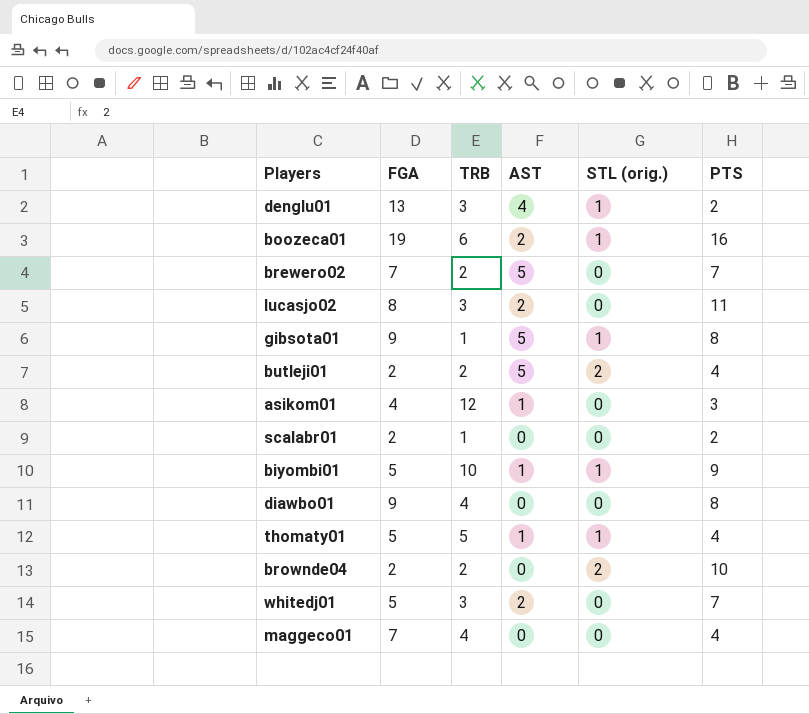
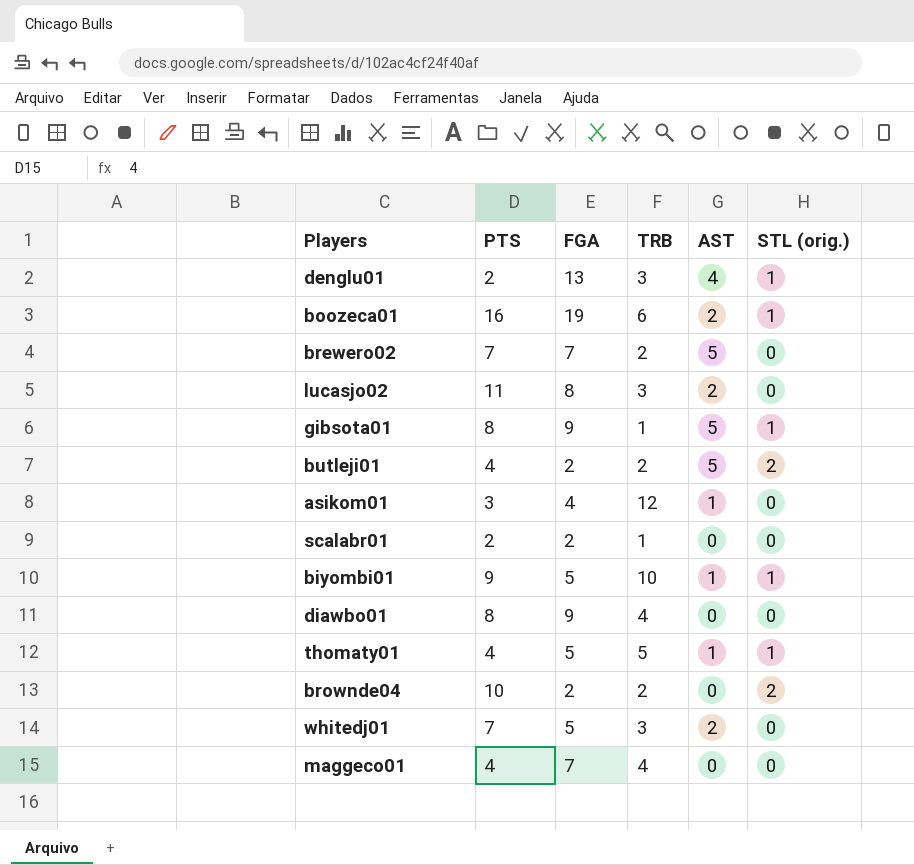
column PTS | position: 6 -> 2

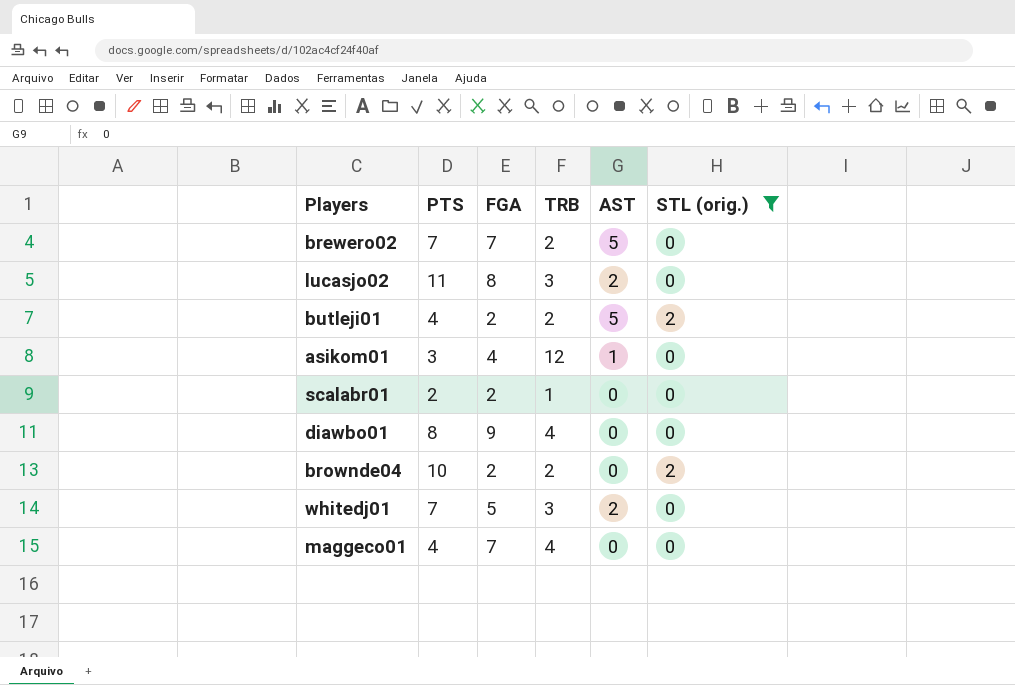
filter: none -> STL (orig.) != 1

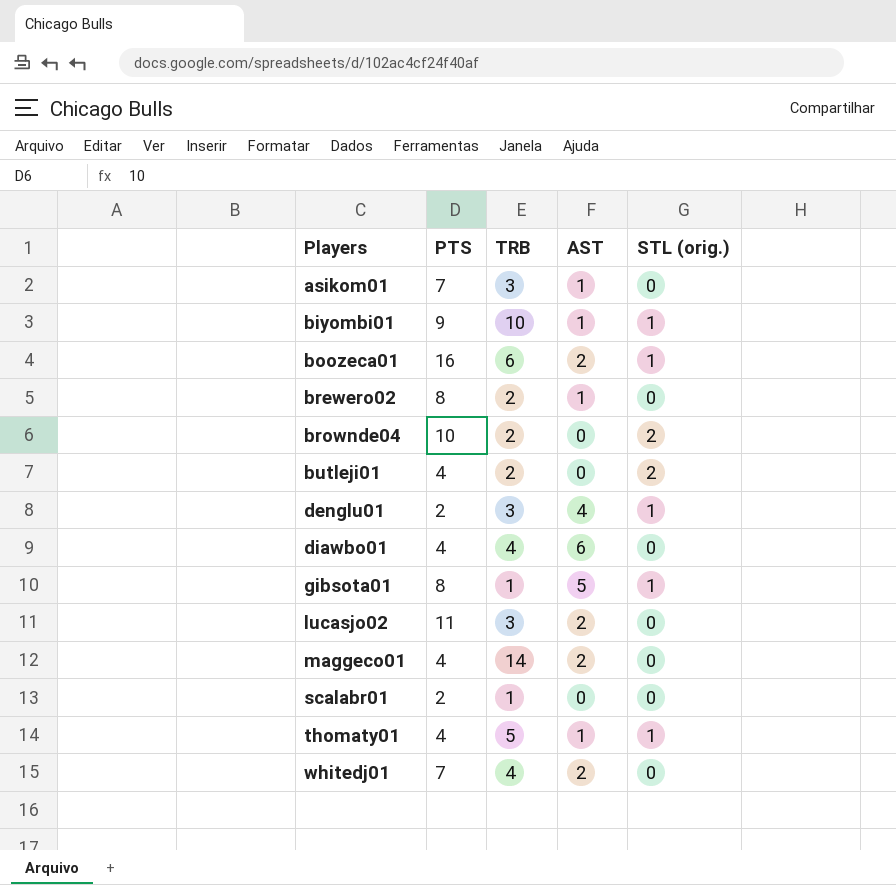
filter: STL (orig.) != 1 -> none
row order: none -> Players ascending
column FGA | position: 3 -> none
asikom01 | PTS: 3 -> 7
asikom01 | TRB: 12 -> 3
brewero02 | PTS: 7 -> 8
brewero02 | AST: 5 -> 1
butleji01 | AST: 5 -> 0
diawbo01 | PTS: 8 -> 4
diawbo01 | AST: 0 -> 6
maggeco01 | TRB: 4 -> 14
maggeco01 | AST: 0 -> 2
whitedj01 | TRB: 3 -> 4

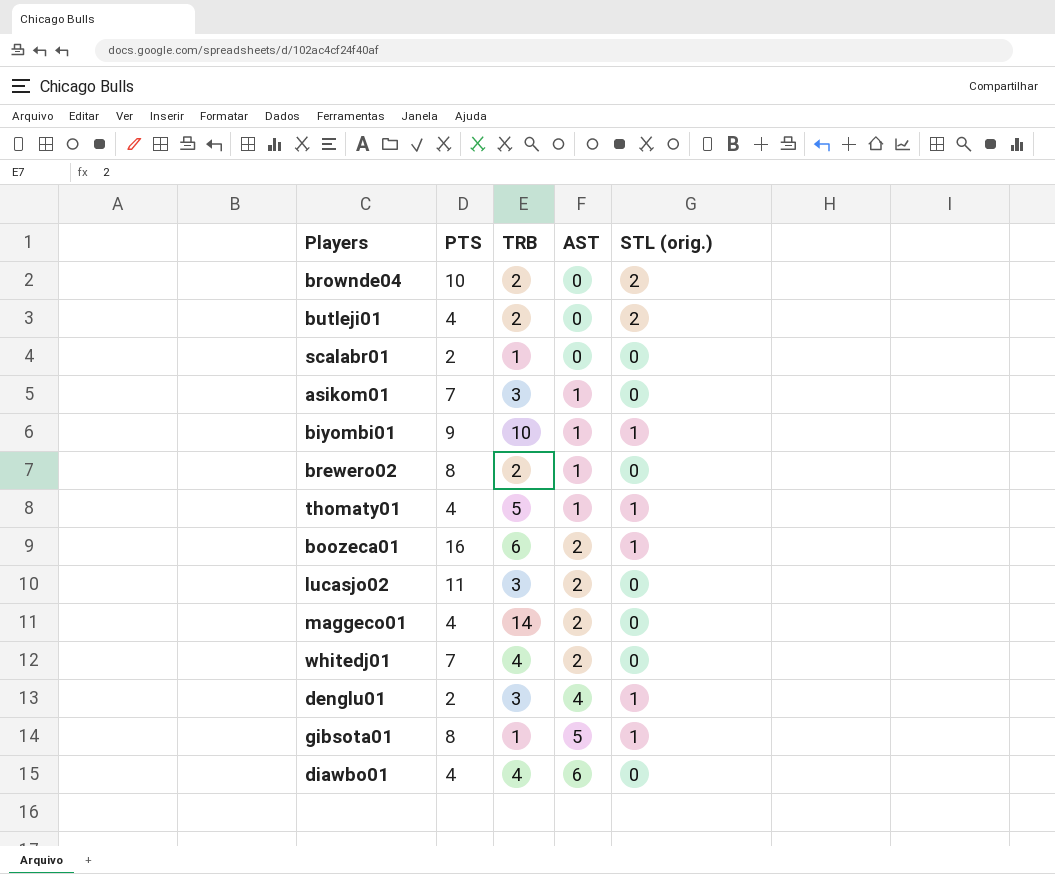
row order: Players ascending -> AST ascending

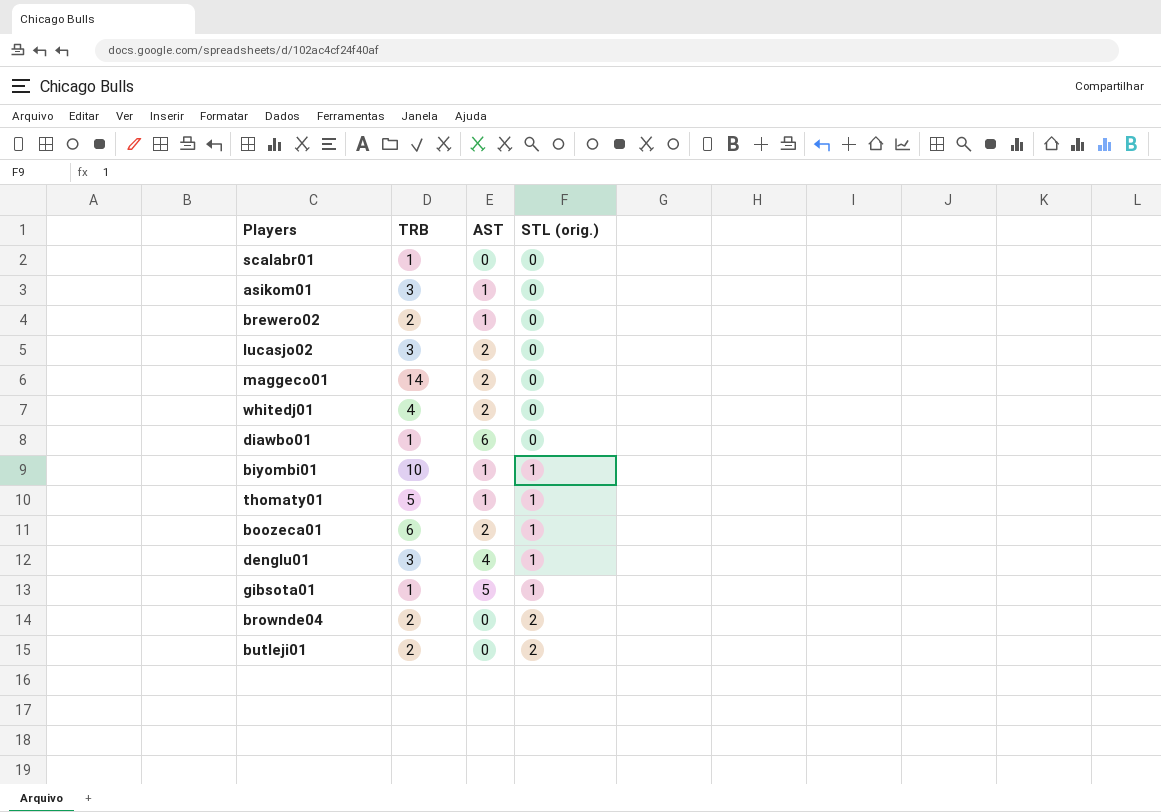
row order: AST ascending -> STL (orig.) ascending
column PTS | position: 2 -> none
diawbo01 | TRB: 4 -> 1

